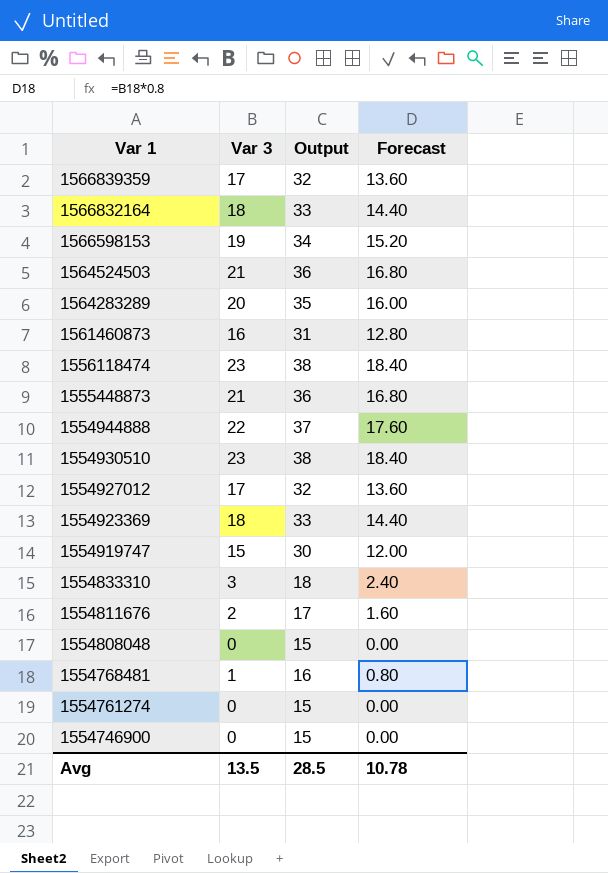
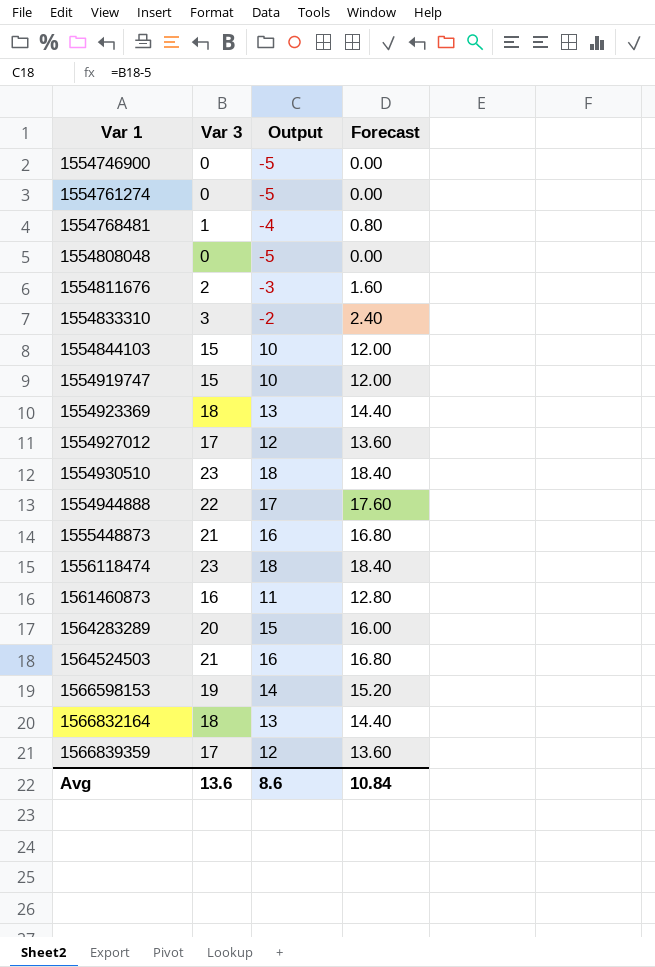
row order: Var 1 descending -> Var 1 ascending
column Output | formula: [Var 3] + 15 -> [Var 3] - 5
row 1554844103: none -> 15 | 10 | 12.00
Avg | Var 3: 13.5 -> 13.6
Avg | Output: 28.5 -> 8.6
Avg | Forecast: 10.78 -> 10.84

